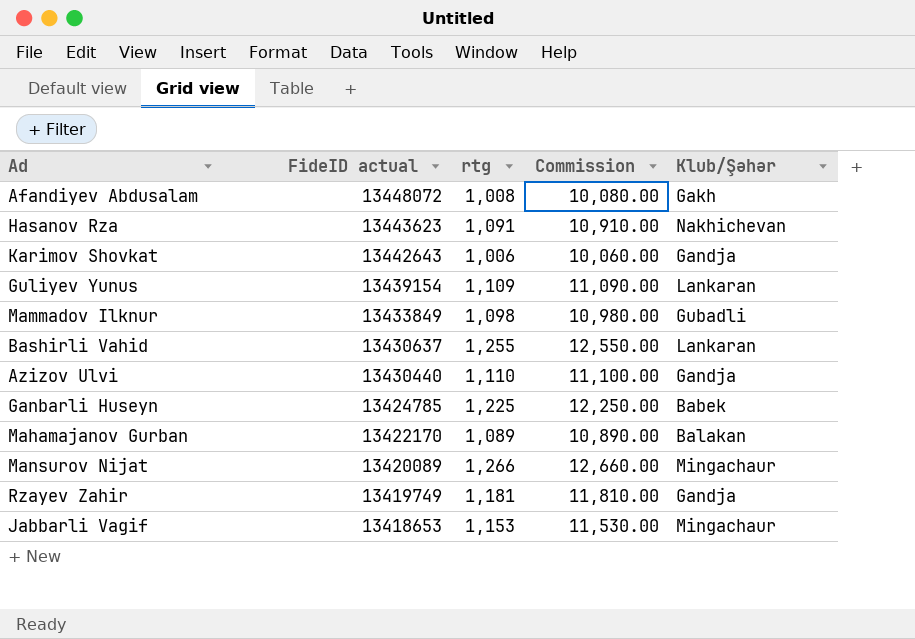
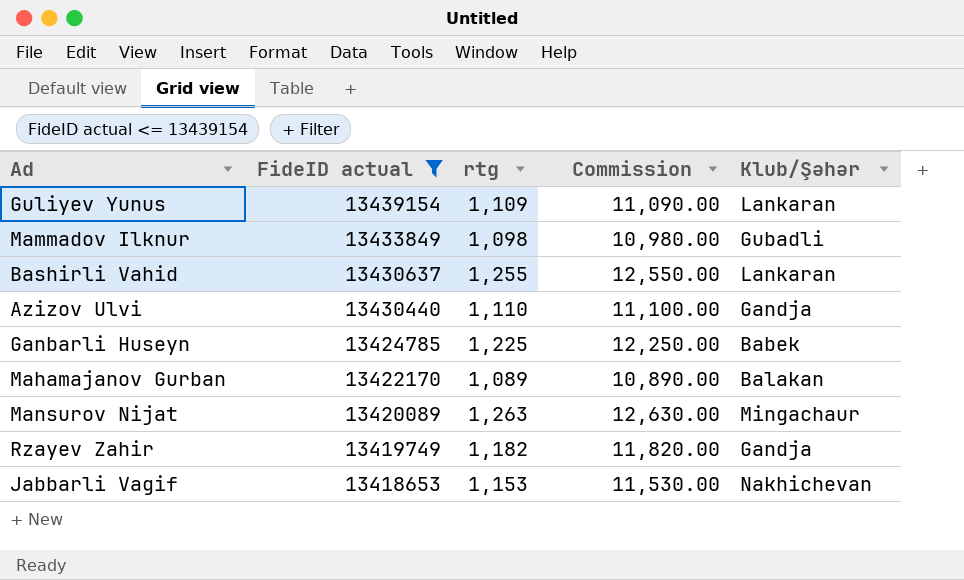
filter: none -> FideID actual <= 13439154
Mansurov Nijat | rtg: 1,266 -> 1,263
Mansurov Nijat | Commission: 12,660.00 -> 12,630.00
Rzayev Zahir | rtg: 1,181 -> 1,182
Rzayev Zahir | Commission: 11,810.00 -> 11,820.00
Jabbarli Vagif | Klub/Şəhər: Mingachaur -> Nakhichevan

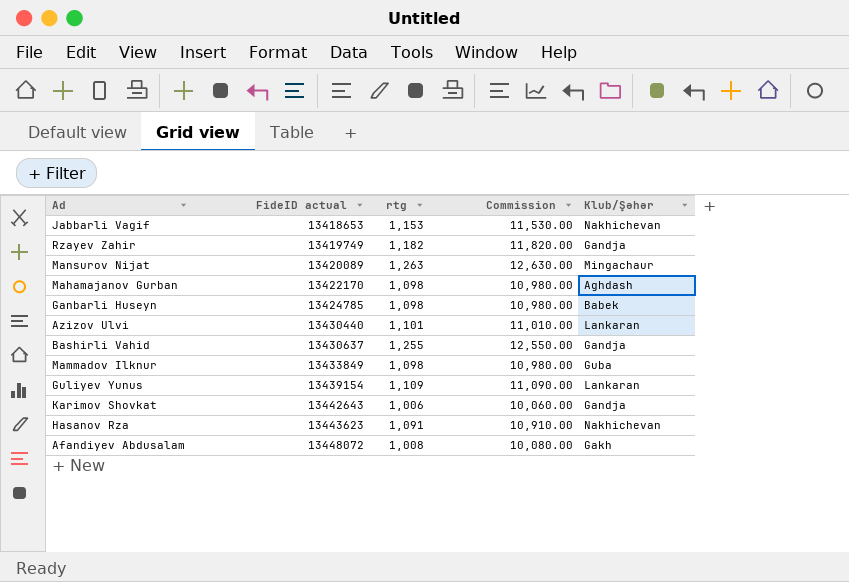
filter: FideID actual <= 13439154 -> none
row order: FideID actual descending -> FideID actual ascending
Mahamajanov Gurban | rtg: 1,089 -> 1,098
Mahamajanov Gurban | Commission: 10,890.00 -> 10,980.00
Mahamajanov Gurban | Klub/Şəhər: Balakan -> Aghdash
Ganbarli Huseyn | rtg: 1,225 -> 1,098
Ganbarli Huseyn | Commission: 12,250.00 -> 10,980.00
Azizov Ulvi | rtg: 1,110 -> 1,101
Azizov Ulvi | Commission: 11,100.00 -> 11,010.00
Azizov Ulvi | Klub/Şəhər: Gandja -> Lankaran
Bashirli Vahid | Klub/Şəhər: Lankaran -> Gandja
Mammadov Ilknur | Klub/Şəhər: Gubadli -> Guba

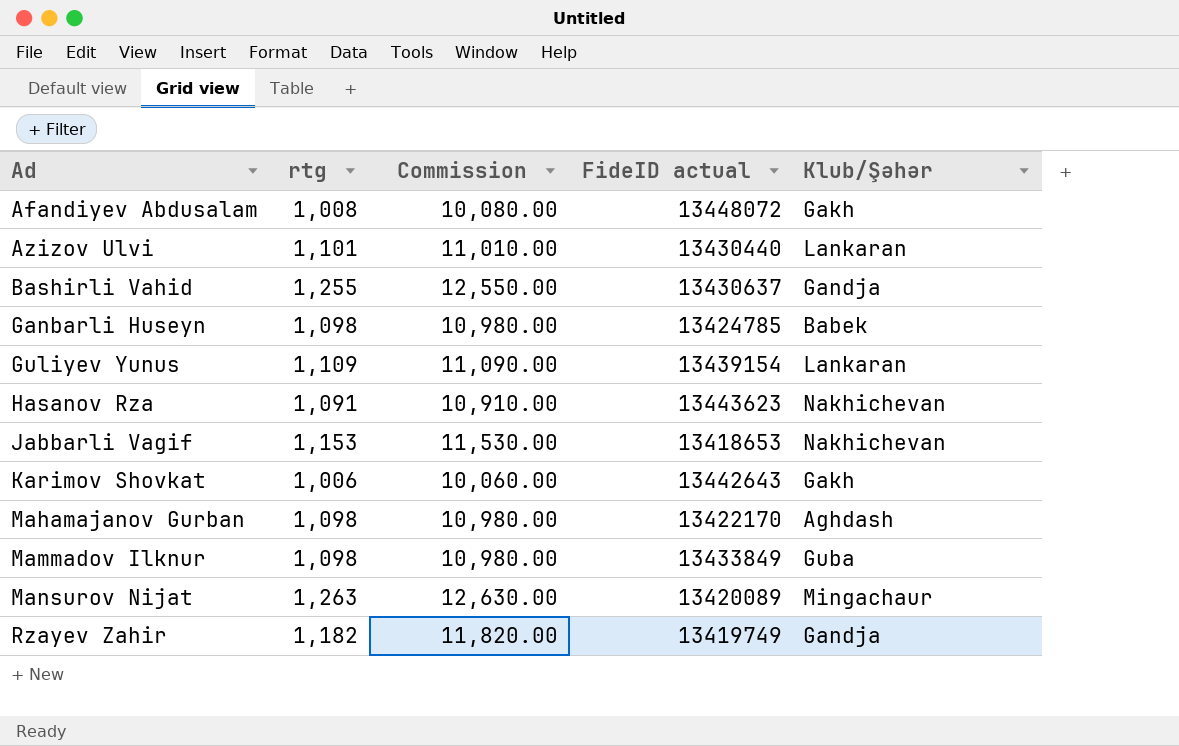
row order: FideID actual ascending -> Ad ascending
column FideID actual | position: 2 -> 4
Karimov Shovkat | Klub/Şəhər: Gandja -> Gakh

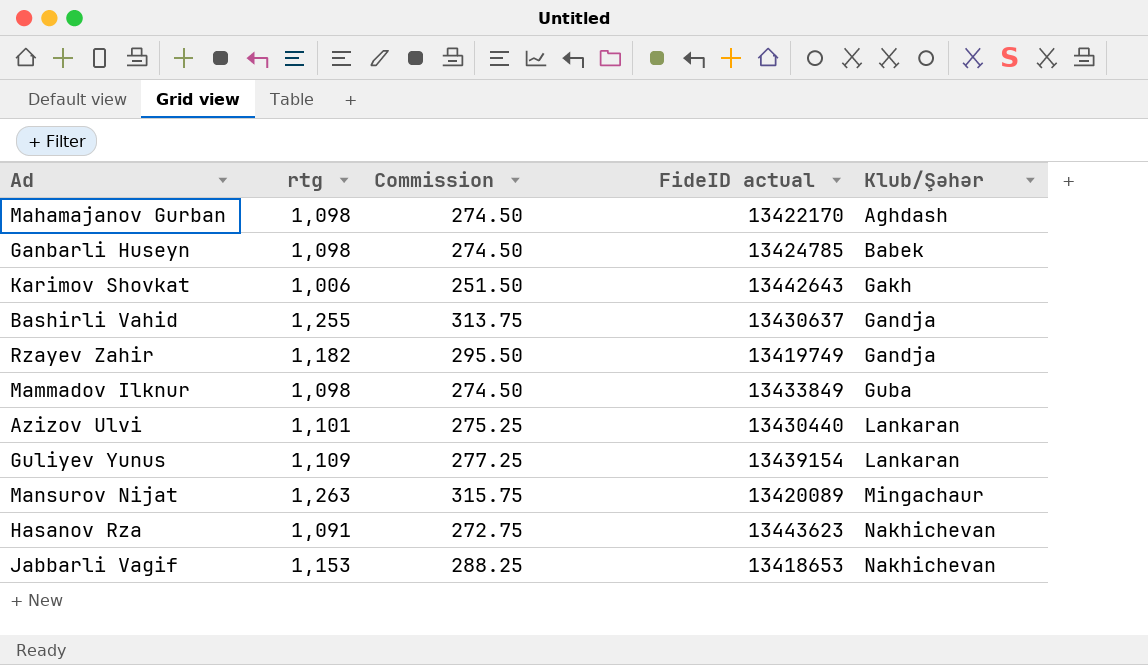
row order: Ad ascending -> Klub/Şəhər ascending
column Commission | formula: [rtg] * 10 -> [rtg] * 0.25
row Afandiyev Abdusalam: 1,008 | 10,080.00 | 13448072 | Gakh -> none

